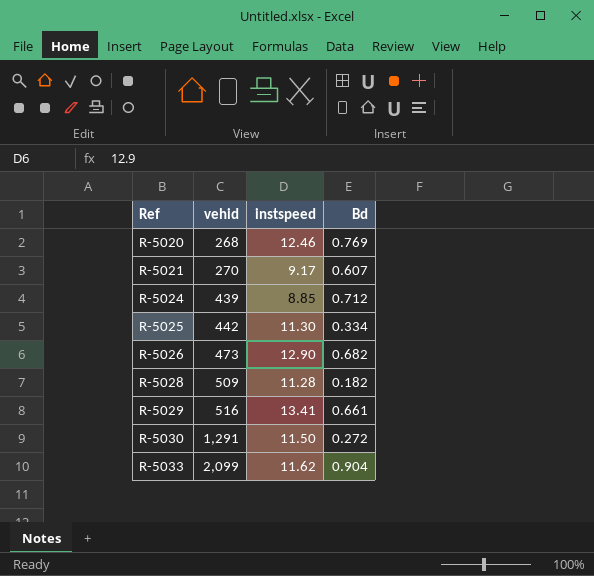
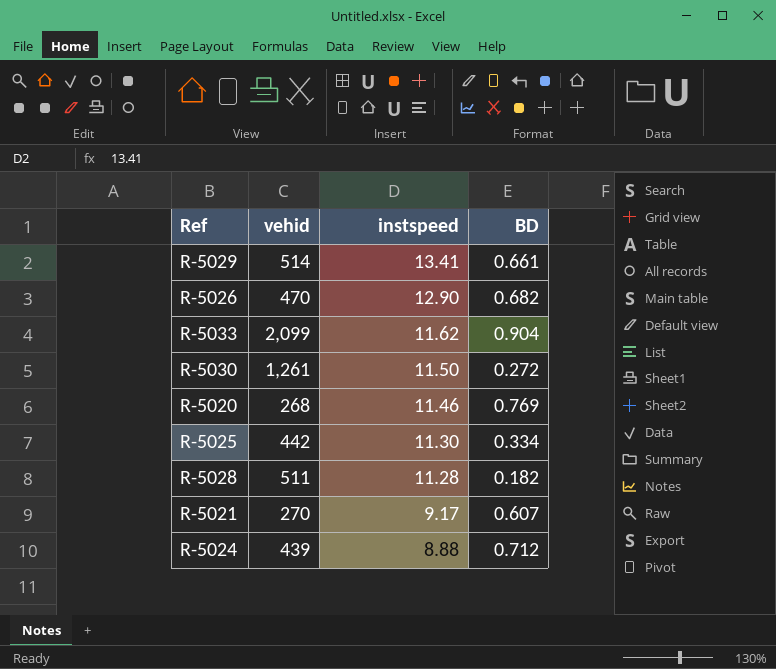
row order: Ref ascending -> instspeed descending
column name: Bd -> BD
R-5029 | vehid: 516 -> 514
R-5026 | vehid: 473 -> 470
R-5030 | vehid: 1,291 -> 1,261
R-5020 | instspeed: 12.46 -> 11.46
R-5028 | vehid: 509 -> 511
R-5024 | instspeed: 8.85 -> 8.88

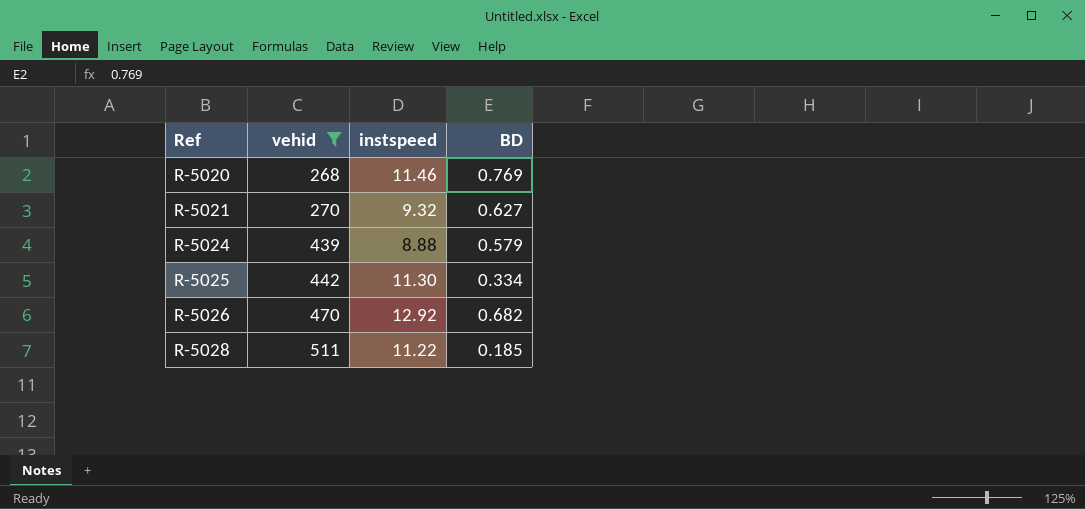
filter: none -> vehid <= 511
row order: instspeed descending -> Ref ascending
R-5021 | instspeed: 9.17 -> 9.32
R-5021 | BD: 0.607 -> 0.627
R-5024 | BD: 0.712 -> 0.579
R-5026 | instspeed: 12.90 -> 12.92
R-5028 | instspeed: 11.28 -> 11.22
R-5028 | BD: 0.182 -> 0.185

